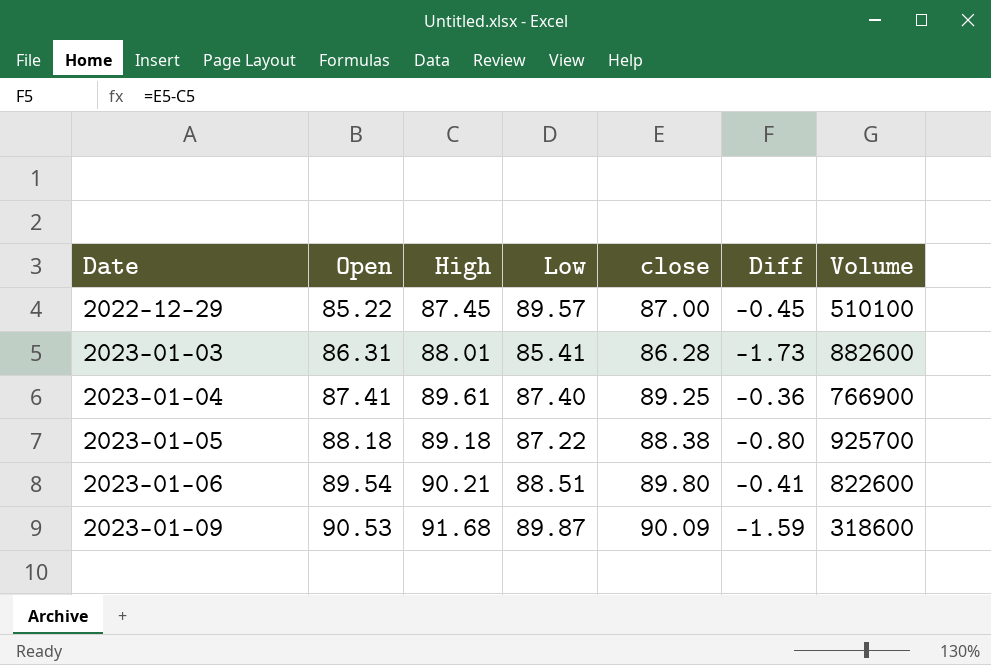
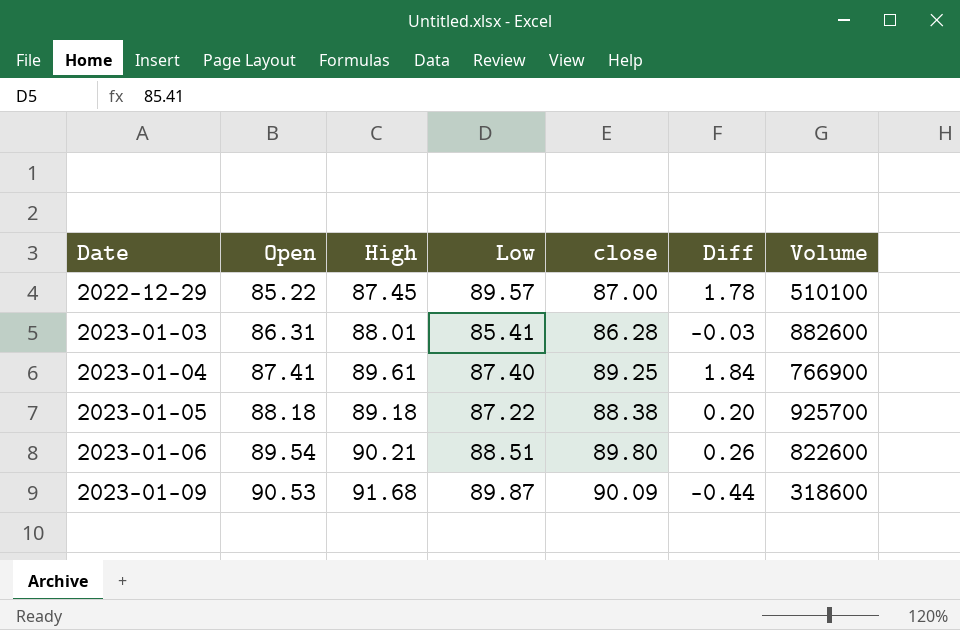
column Diff | formula: [close] - [High] -> [close] - [Open]

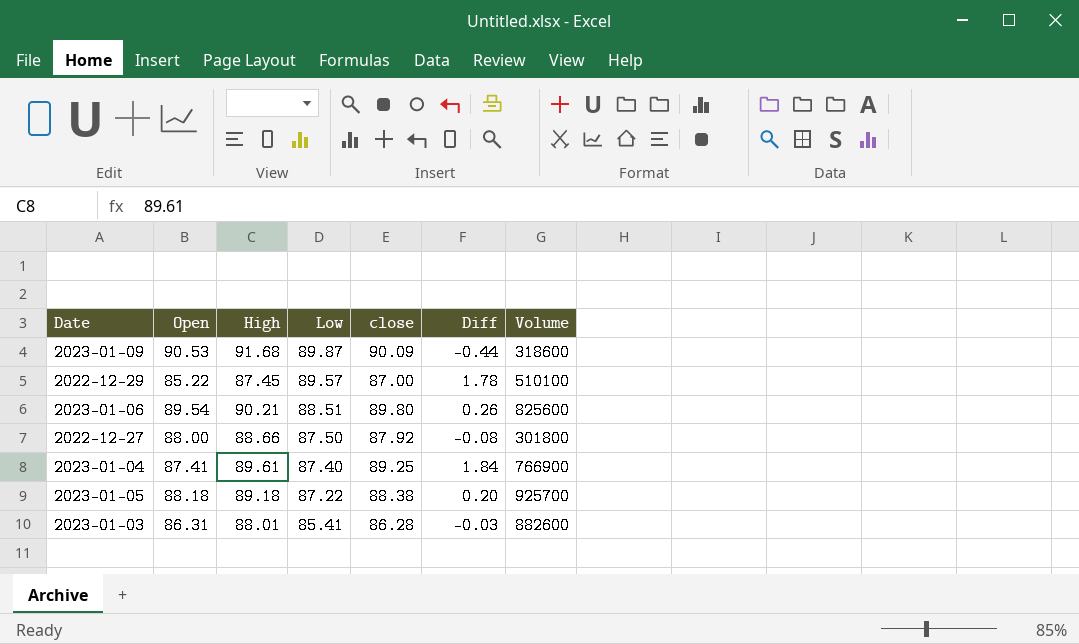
row order: Date ascending -> Low descending
2023-01-06 | Volume: 822600 -> 825600
row 2022-12-27: none -> 88.00 | 88.66 | 87.50 | 87.92 | -0.08 | 301800

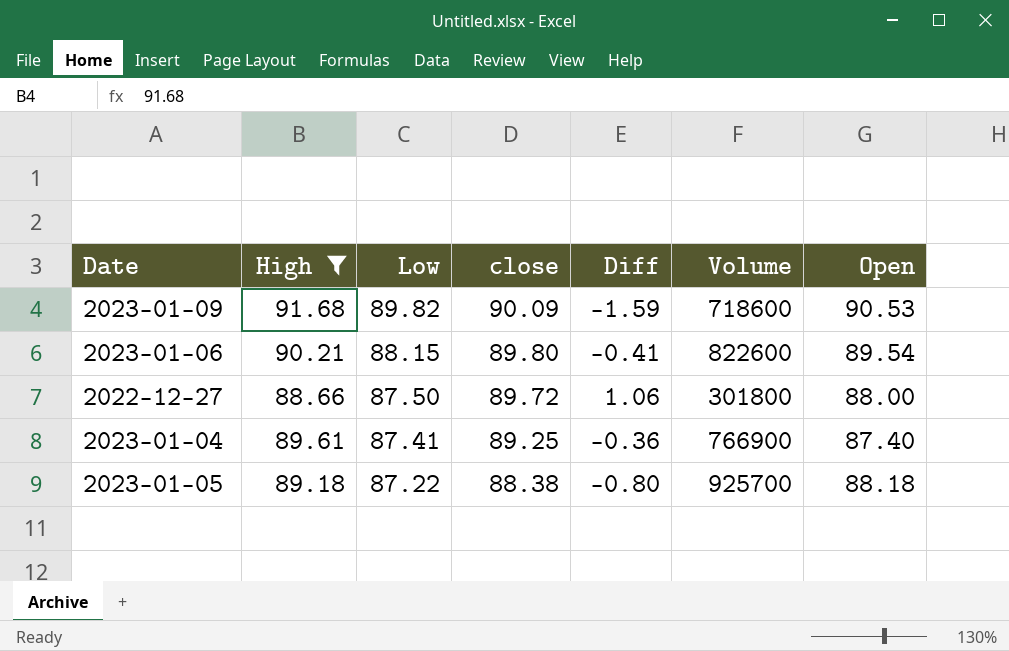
filter: none -> High >= 88.66
column Diff | formula: [close] - [Open] -> [close] - [High]
column Open | position: 2 -> 7
2023-01-09 | Low: 89.87 -> 89.82
2023-01-09 | Volume: 318600 -> 718600
2023-01-06 | Low: 88.51 -> 88.15
2023-01-06 | Volume: 825600 -> 822600
2022-12-27 | close: 87.92 -> 89.72
2023-01-04 | Low: 87.40 -> 87.41
2023-01-04 | Open: 87.41 -> 87.40

